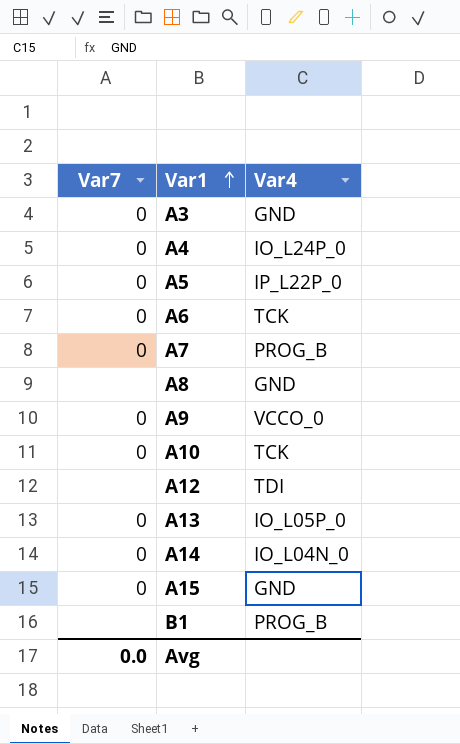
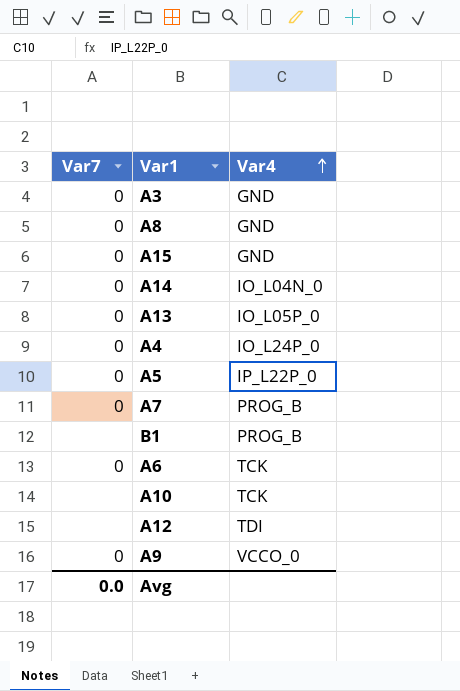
row order: Var1 ascending -> Var4 ascending
A8 | Var7: none -> 0
A10 | Var7: 0 -> none

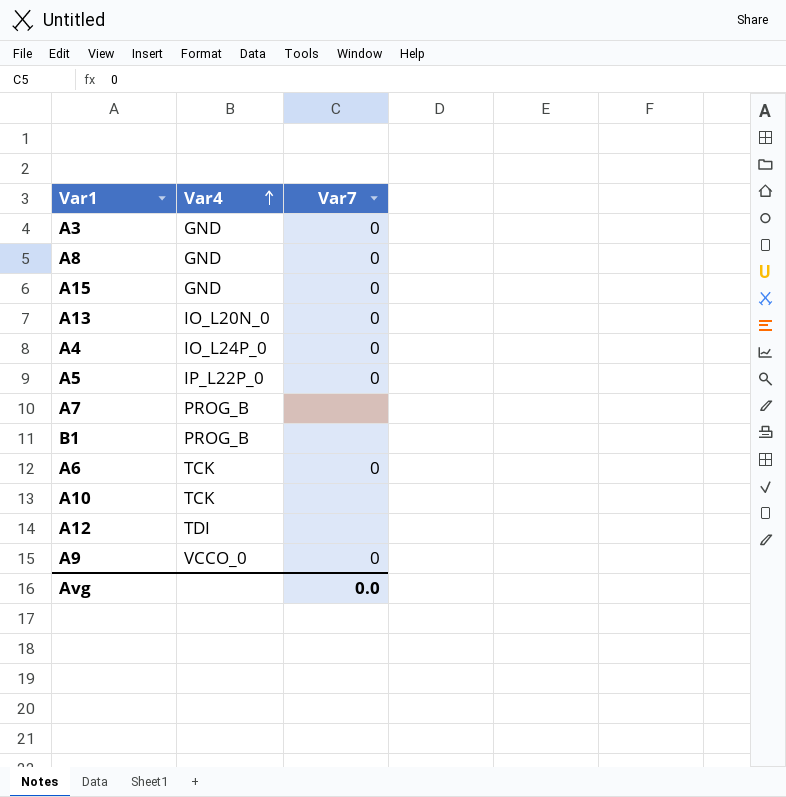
column Var7 | position: 1 -> 3
row A14: 0 | IO_L04N_0 -> none
A13 | Var4: IO_L05P_0 -> IO_L20N_0
A7 | Var7: 0 -> none

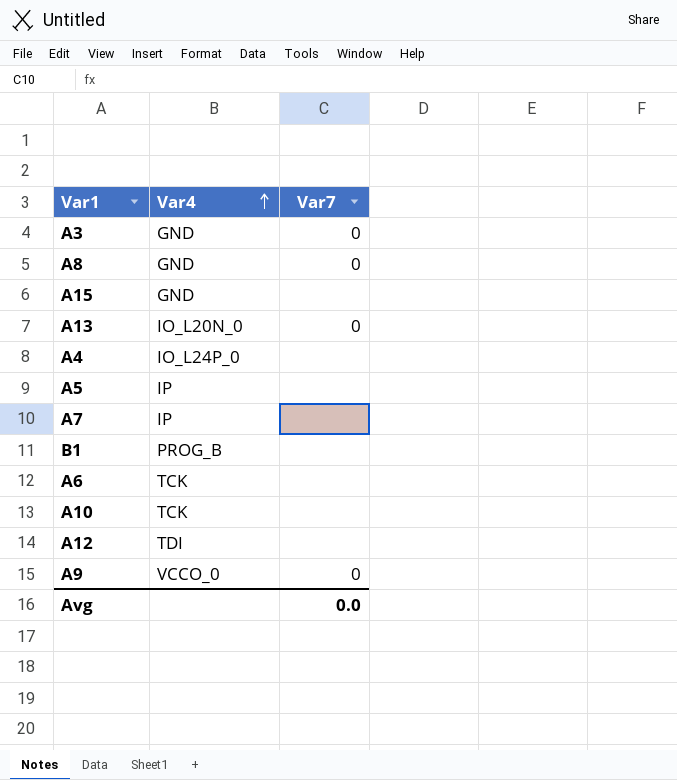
A15 | Var7: 0 -> none
A4 | Var7: 0 -> none
A5 | Var4: IP_L22P_0 -> IP
A5 | Var7: 0 -> none
A7 | Var4: PROG_B -> IP
A6 | Var7: 0 -> none

